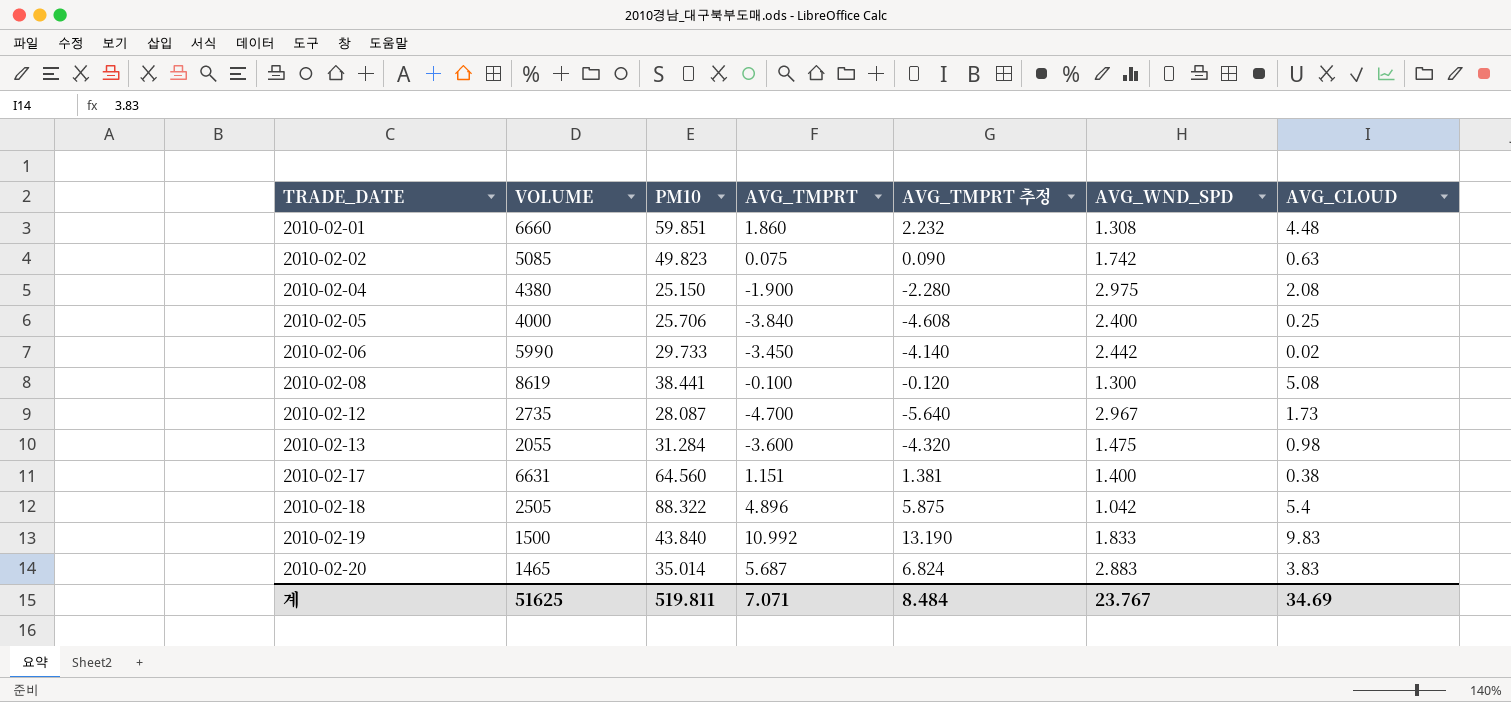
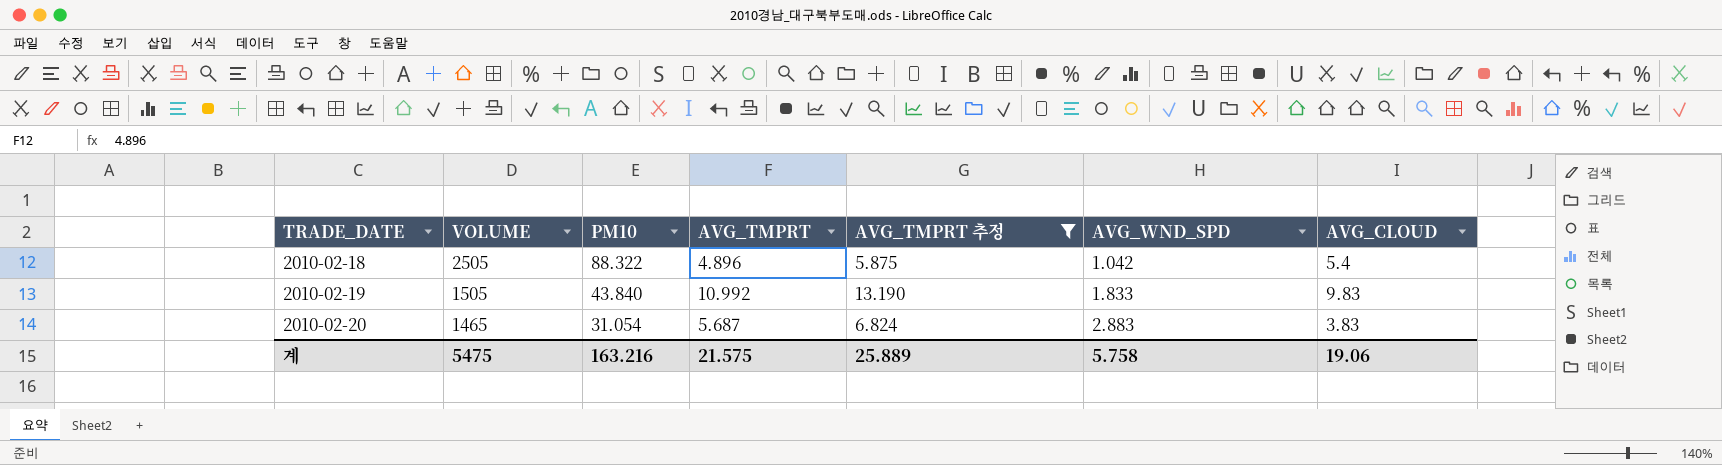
filter: none -> AVG_TMPRT 추정 >= 5.875
2010-02-19 | VOLUME: 1500 -> 1505
2010-02-20 | PM10: 35.014 -> 31.054
계 | VOLUME: 51625 -> 5475
계 | PM10: 519.811 -> 163.216
계 | AVG_TMPRT: 7.071 -> 21.575
계 | AVG_TMPRT 추정: 8.484 -> 25.889
계 | AVG_WND_SPD: 23.767 -> 5.758
계 | AVG_CLOUD: 34.69 -> 19.06

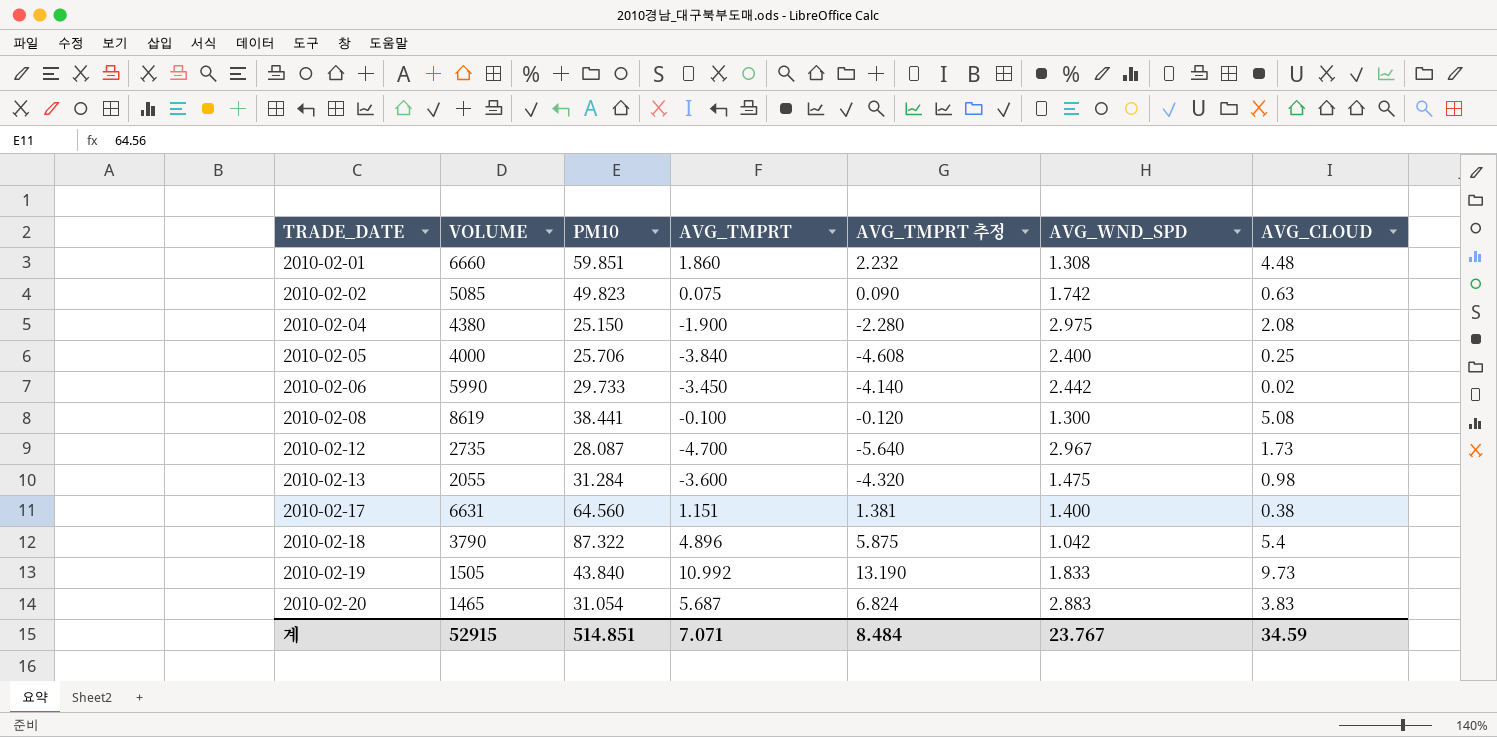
filter: AVG_TMPRT 추정 >= 5.875 -> none
2010-02-18 | VOLUME: 2505 -> 3790
2010-02-18 | PM10: 88.322 -> 87.322
2010-02-19 | AVG_CLOUD: 9.83 -> 9.73
계 | VOLUME: 5475 -> 52915
계 | PM10: 163.216 -> 514.851
계 | AVG_TMPRT: 21.575 -> 7.071
계 | AVG_TMPRT 추정: 25.889 -> 8.484
계 | AVG_WND_SPD: 5.758 -> 23.767
계 | AVG_CLOUD: 19.06 -> 34.59

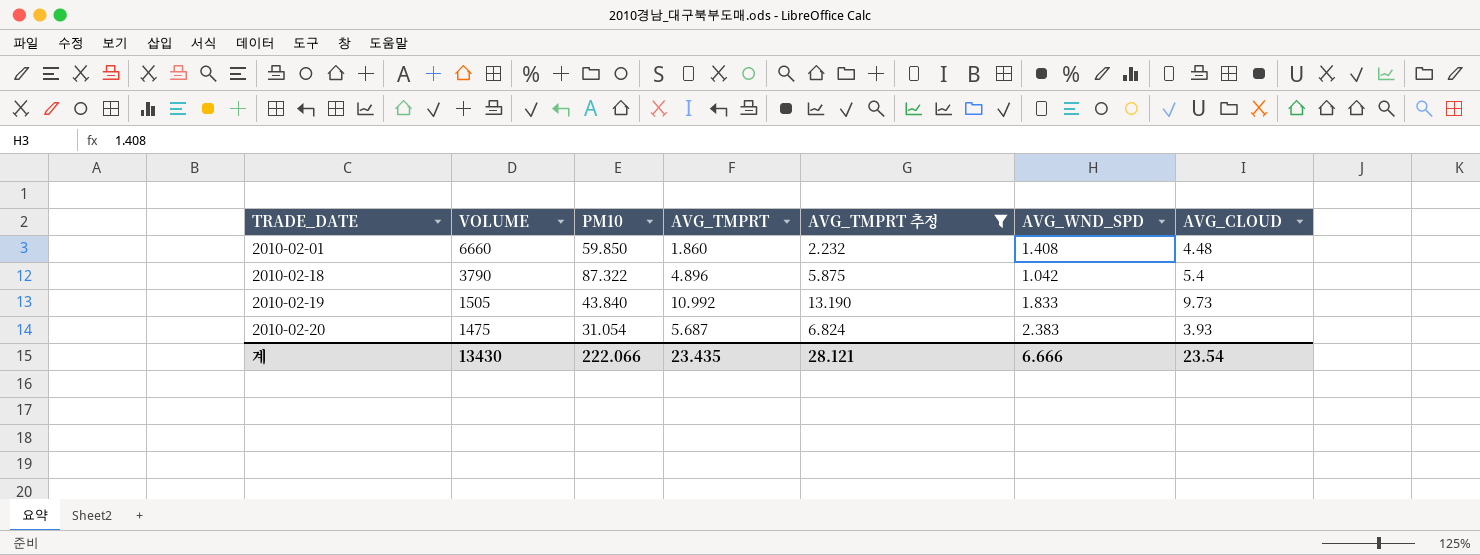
filter: none -> AVG_TMPRT 추정 >= 2.232
2010-02-01 | PM10: 59.851 -> 59.850
2010-02-01 | AVG_WND_SPD: 1.308 -> 1.408
2010-02-20 | VOLUME: 1465 -> 1475
2010-02-20 | AVG_WND_SPD: 2.883 -> 2.383
2010-02-20 | AVG_CLOUD: 3.83 -> 3.93
계 | VOLUME: 52915 -> 13430
계 | PM10: 514.851 -> 222.066
계 | AVG_TMPRT: 7.071 -> 23.435
계 | AVG_TMPRT 추정: 8.484 -> 28.121
계 | AVG_WND_SPD: 23.767 -> 6.666
계 | AVG_CLOUD: 34.59 -> 23.54

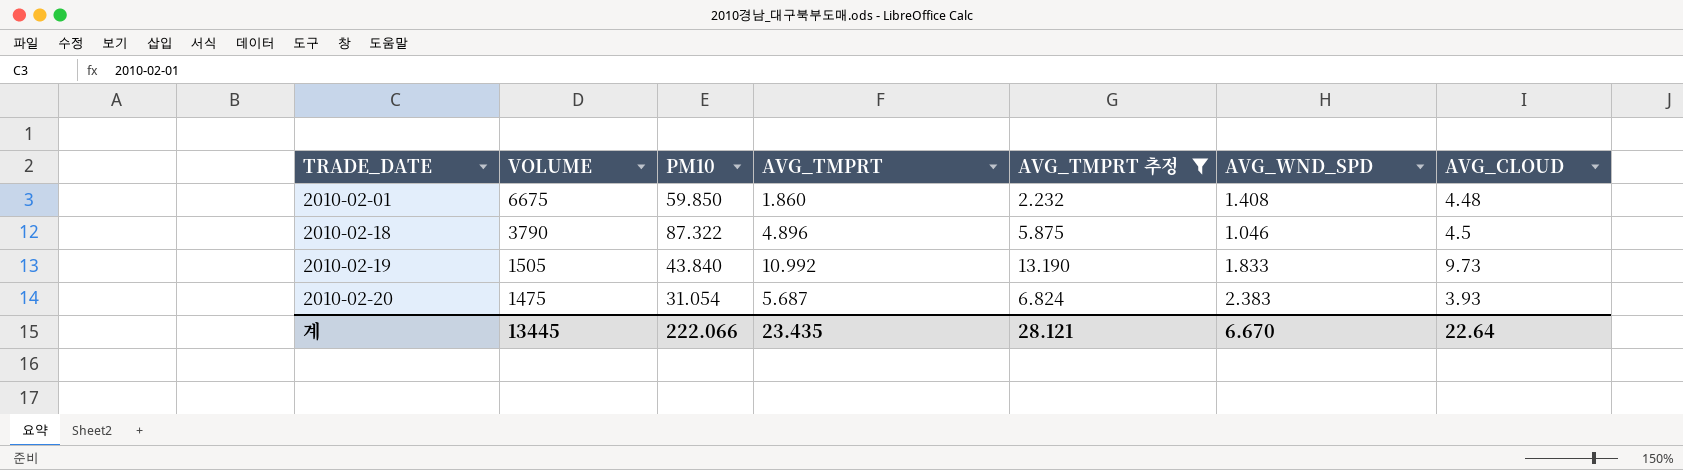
2010-02-01 | VOLUME: 6660 -> 6675
2010-02-18 | AVG_WND_SPD: 1.042 -> 1.046
2010-02-18 | AVG_CLOUD: 5.4 -> 4.5
계 | VOLUME: 13430 -> 13445
계 | AVG_WND_SPD: 6.666 -> 6.670
계 | AVG_CLOUD: 23.54 -> 22.64

